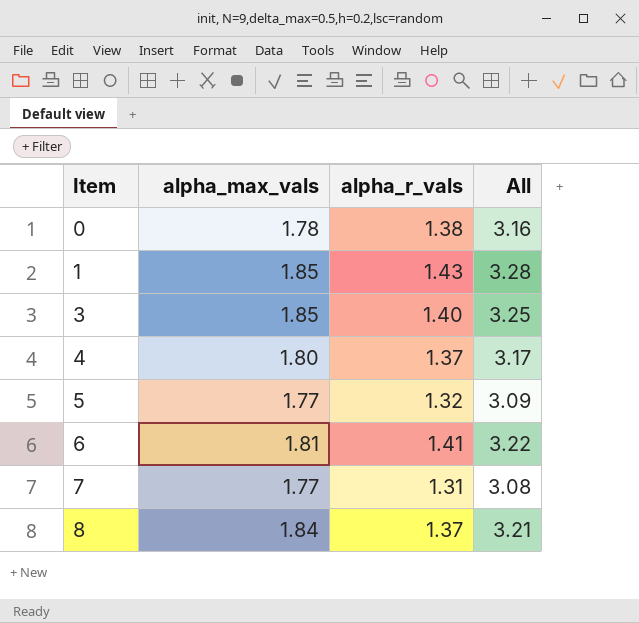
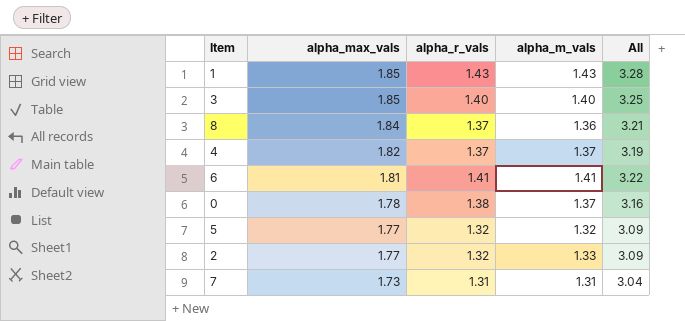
row order: Item ascending -> alpha_max_vals descending
column alpha_m_vals | position: none -> 4
4 | alpha_max_vals: 1.80 -> 1.82
4 | All: 3.17 -> 3.19
row 2: none -> 1.77 | 1.32 | 1.33 | 3.09
7 | alpha_max_vals: 1.77 -> 1.73
7 | All: 3.08 -> 3.04

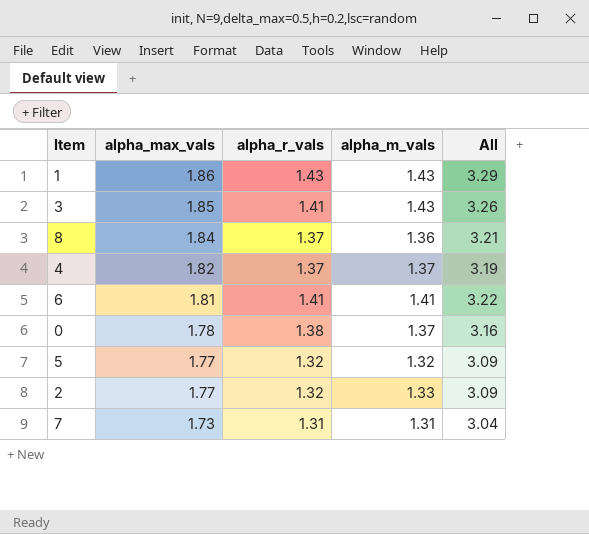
1 | alpha_max_vals: 1.85 -> 1.86
1 | All: 3.28 -> 3.29
3 | alpha_r_vals: 1.40 -> 1.41
3 | alpha_m_vals: 1.40 -> 1.43
3 | All: 3.25 -> 3.26

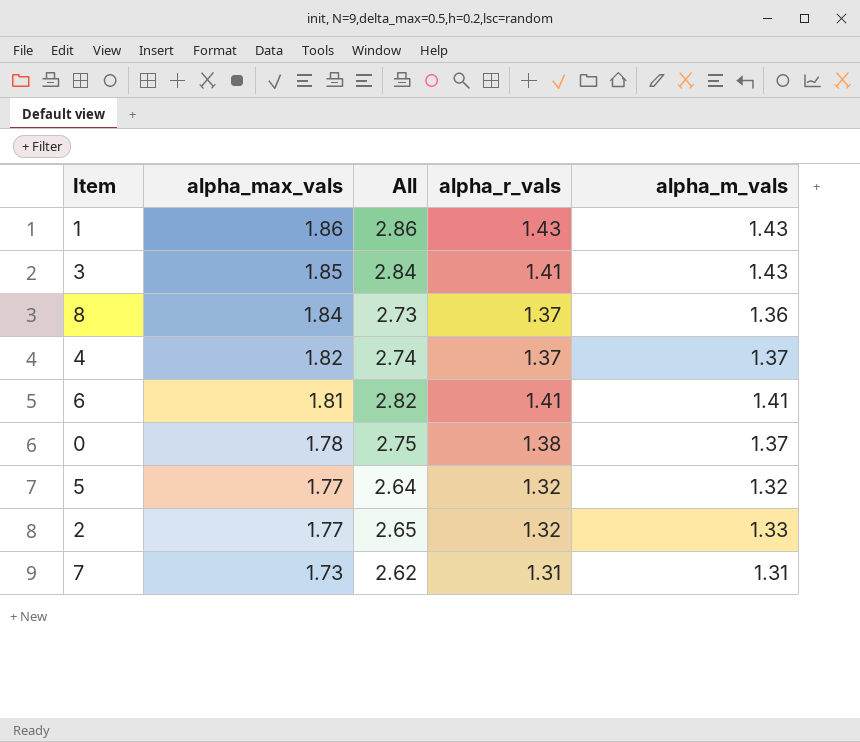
column All | formula: [alpha_max_vals] + [alpha_r_vals] -> [alpha_r_vals] + [alpha_m_vals]
column All | position: 5 -> 3

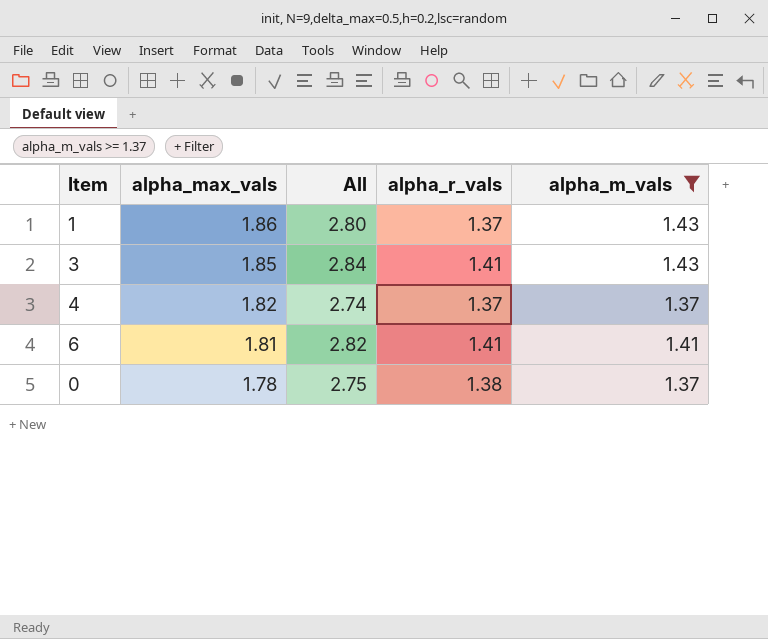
filter: none -> alpha_m_vals >= 1.37
1 | All: 2.86 -> 2.80
1 | alpha_r_vals: 1.43 -> 1.37

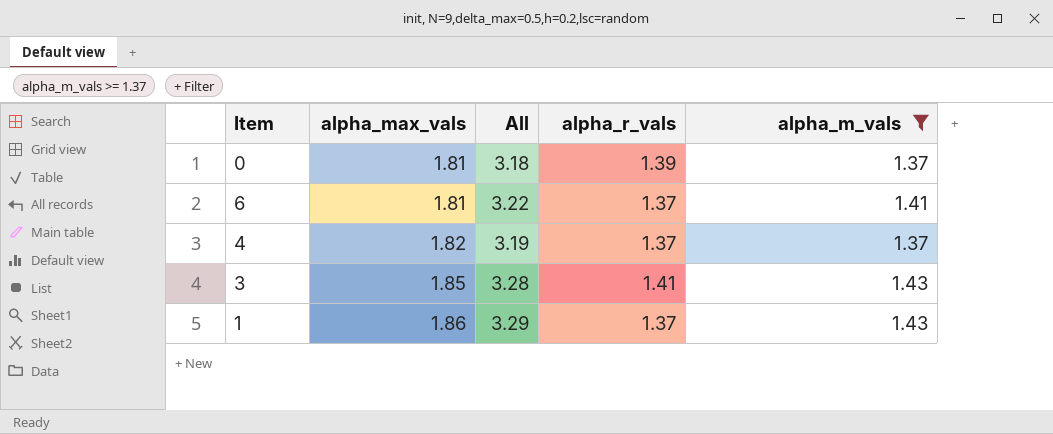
row order: alpha_max_vals descending -> alpha_max_vals ascending
column All | formula: [alpha_r_vals] + [alpha_m_vals] -> [alpha_max_vals] + [alpha_m_vals]
0 | alpha_max_vals: 1.78 -> 1.81
0 | alpha_r_vals: 1.38 -> 1.39
6 | alpha_r_vals: 1.41 -> 1.37

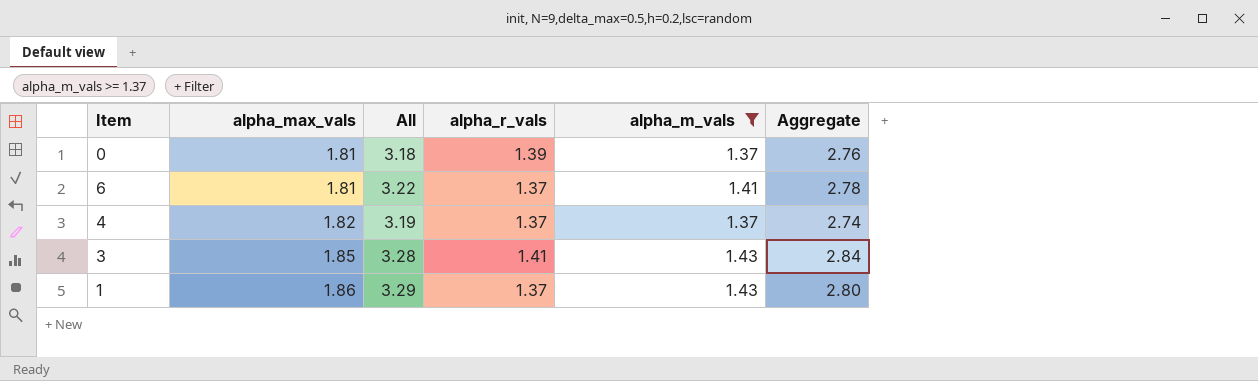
column Aggregate | formula: none -> [alpha_r_vals] + [alpha_m_vals]

